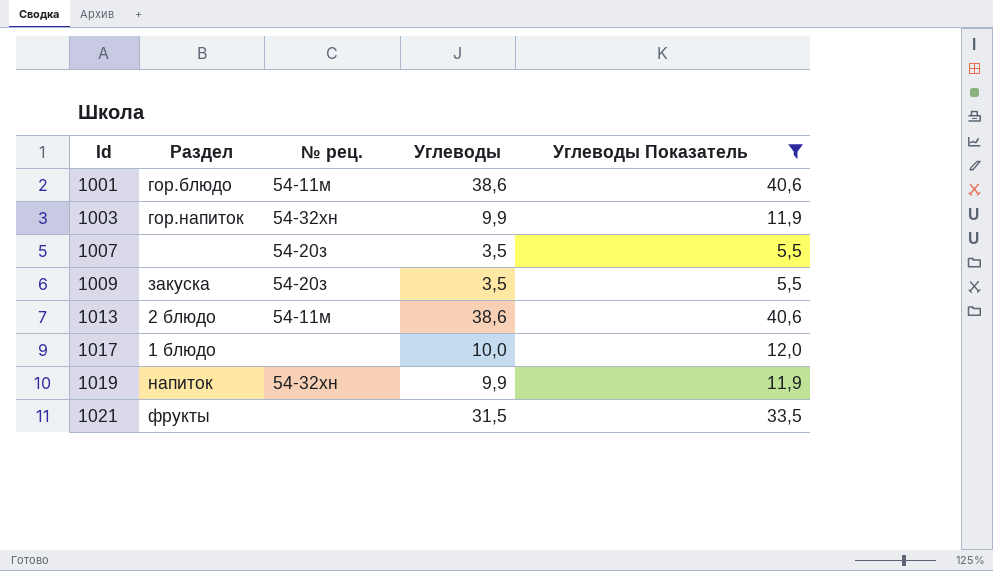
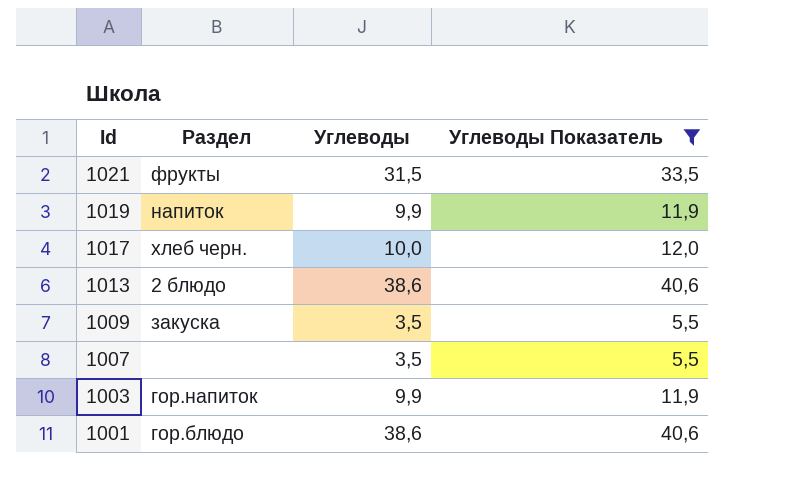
row order: Id ascending -> Id descending
column № рец. | position: 3 -> none
1017 | Раздел: 1 блюдо -> хлеб черн.

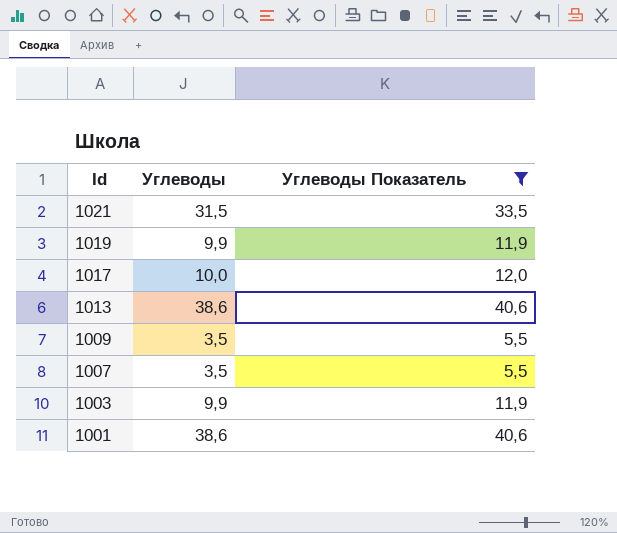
column Раздел | position: 2 -> none

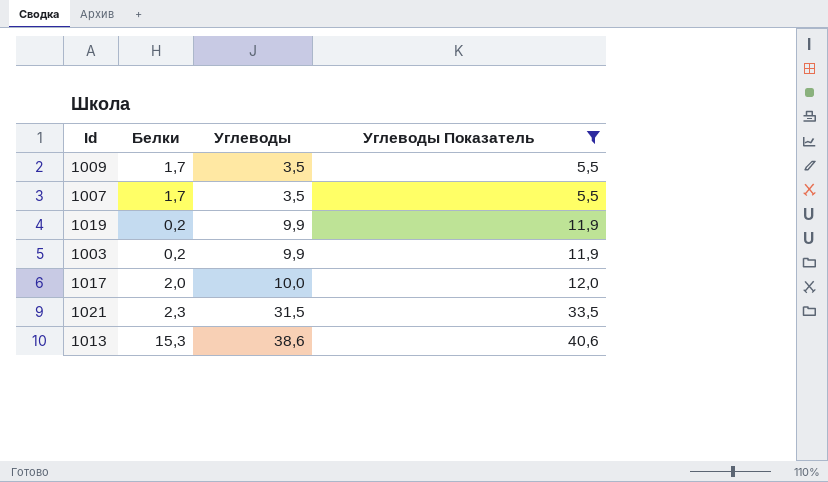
row order: Id descending -> Углеводы ascending
column Белки | position: none -> 2
row 1001: 38,6 | 40,6 -> none

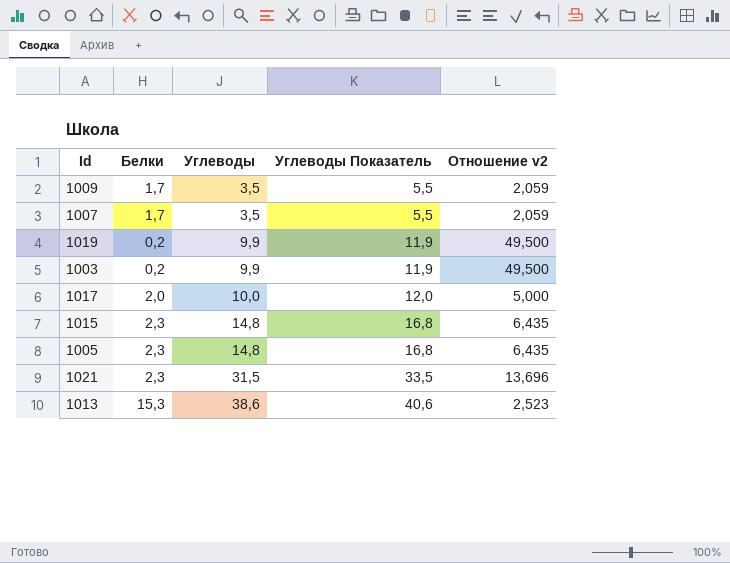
filter: Углеводы Показатель != 16,8 -> none
column Отношение v2 | formula: none -> [Углеводы] / [Белки]

